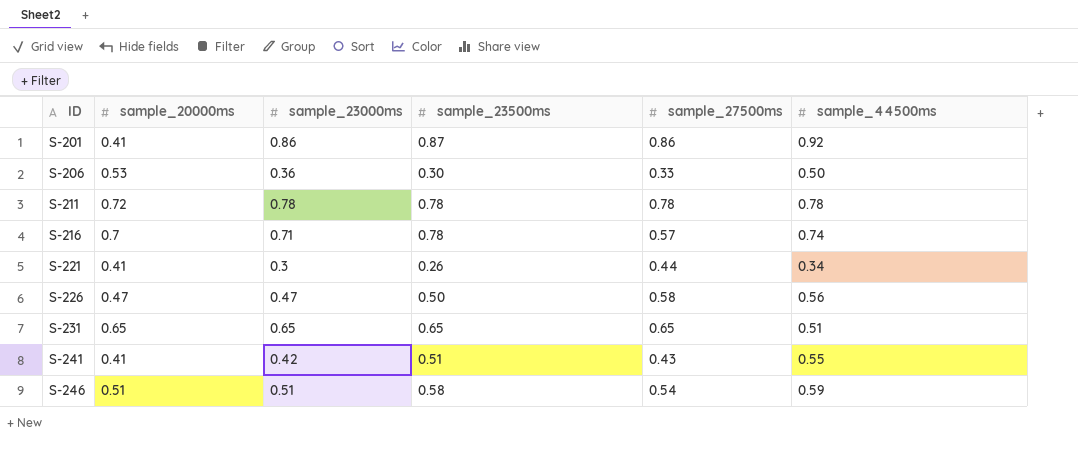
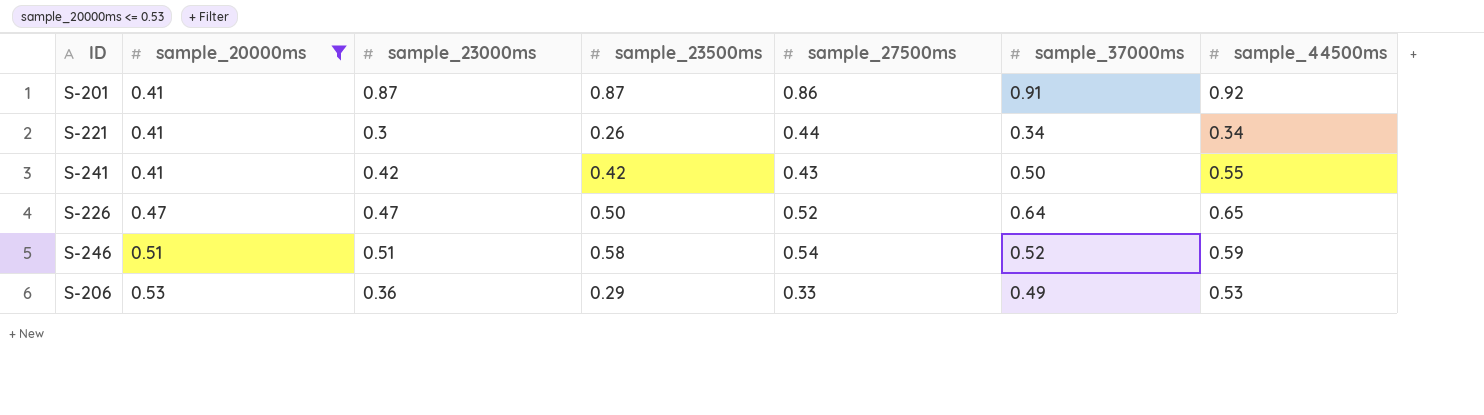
filter: none -> sample_20000ms <= 0.53
row order: ID ascending -> sample_20000ms ascending
column sample_37000ms | position: none -> 6
S-201 | sample_23000ms: 0.86 -> 0.87
S-241 | sample_23500ms: 0.51 -> 0.42
S-226 | sample_27500ms: 0.58 -> 0.52
S-226 | sample_44500ms: 0.56 -> 0.65
S-206 | sample_23500ms: 0.30 -> 0.29
S-206 | sample_44500ms: 0.50 -> 0.53

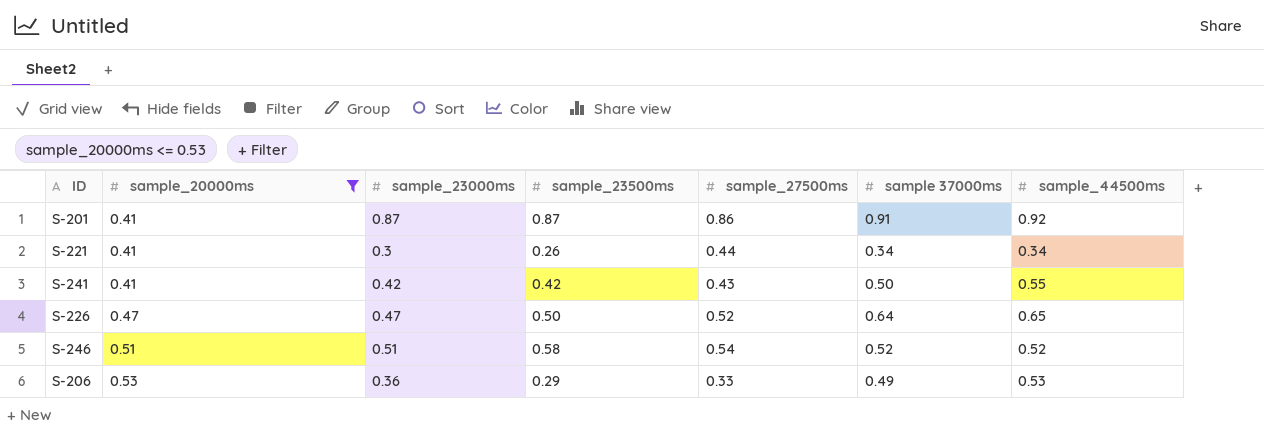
column name: sample_37000ms -> sample 37000ms
S-246 | sample_44500ms: 0.59 -> 0.52

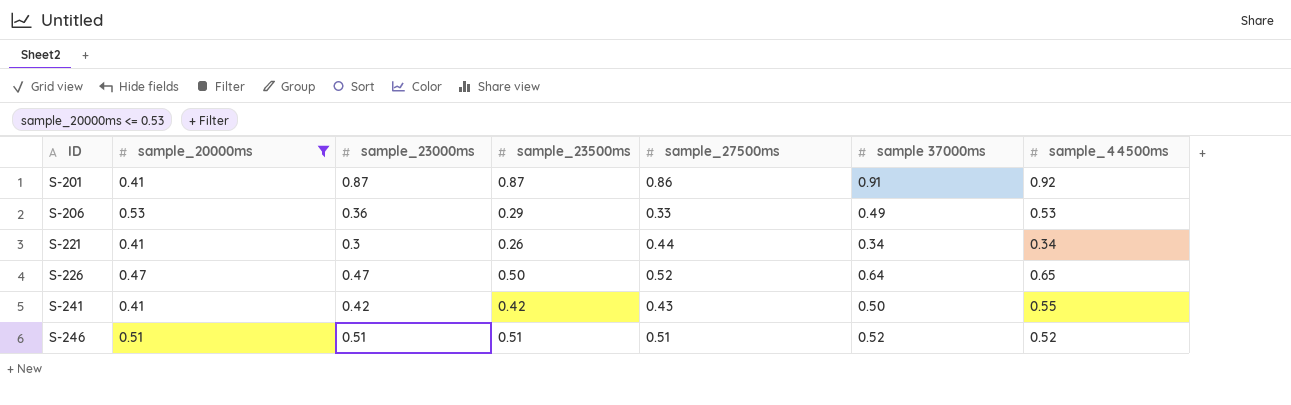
row order: sample_20000ms ascending -> ID ascending
S-246 | sample_23500ms: 0.58 -> 0.51
S-246 | sample_27500ms: 0.54 -> 0.51

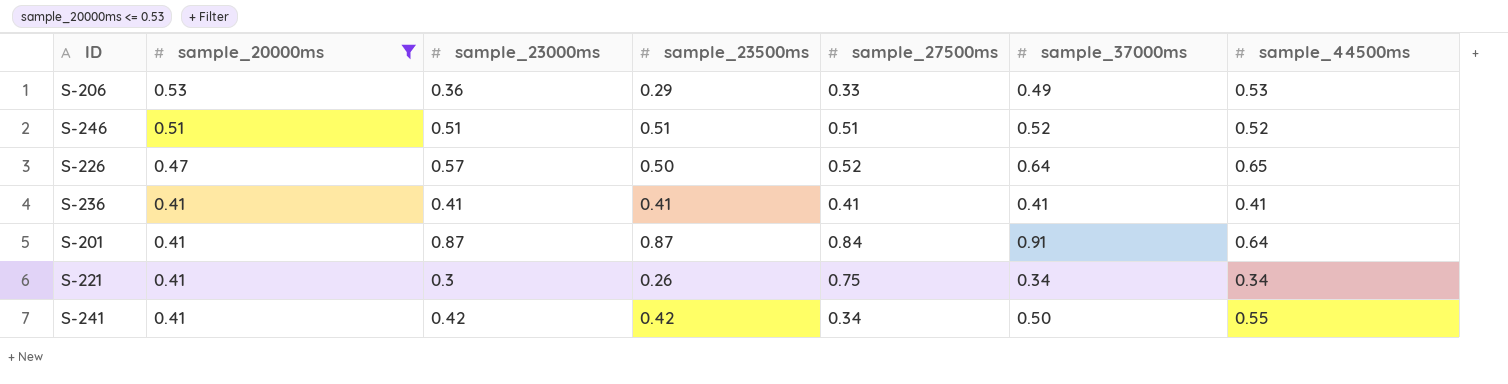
row order: ID ascending -> sample_20000ms descending
column name: sample 37000ms -> sample_37000ms
S-226 | sample_23000ms: 0.47 -> 0.57
row S-236: none -> 0.41 | 0.41 | 0.41 | 0.41 | 0.41 | 0.41
S-201 | sample_27500ms: 0.86 -> 0.84
S-201 | sample_44500ms: 0.92 -> 0.64
S-221 | sample_27500ms: 0.44 -> 0.75
S-241 | sample_27500ms: 0.43 -> 0.34

